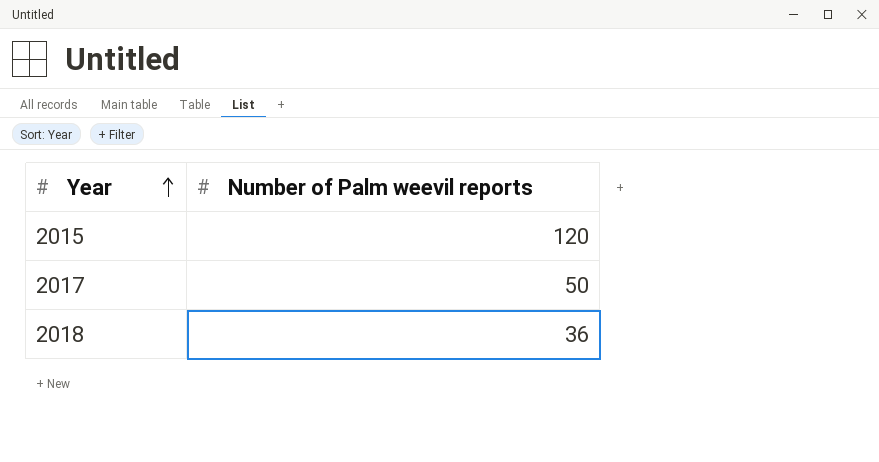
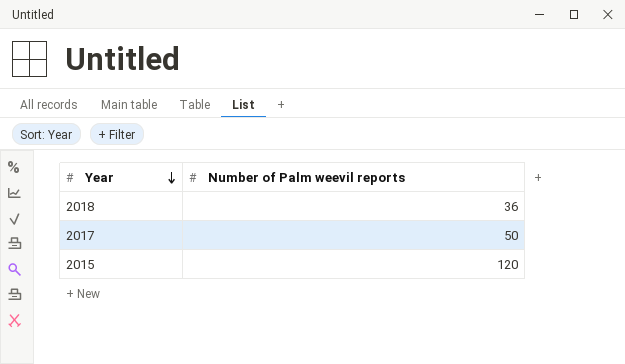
row order: Year ascending -> Year descending

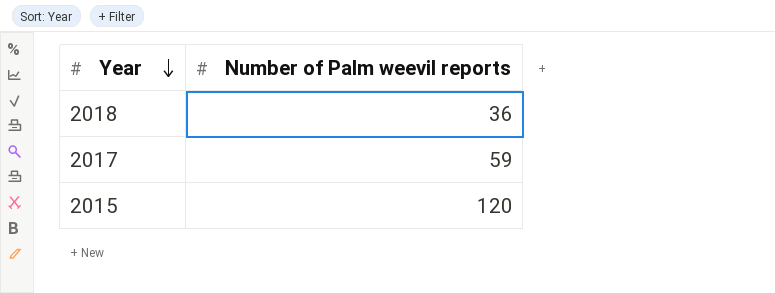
2017 | Number of Palm weevil reports: 50 -> 59

